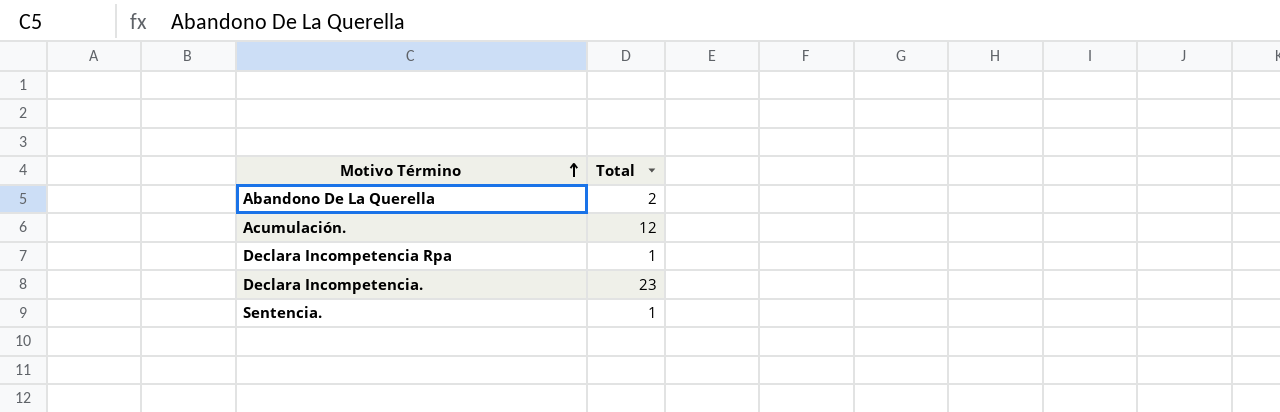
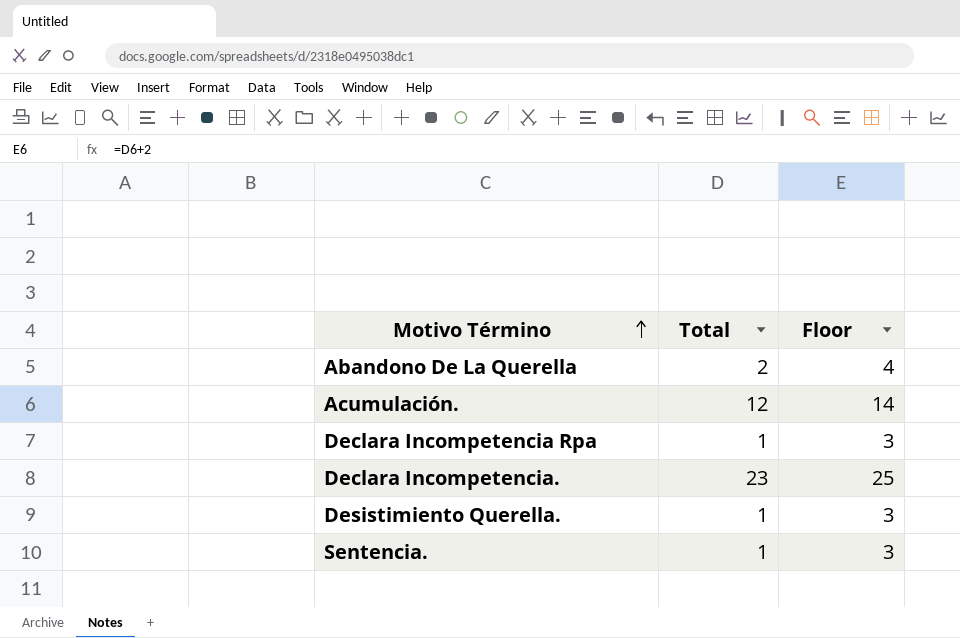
column Floor | formula: none -> [Total] + 2
row Desistimiento Querella.: none -> 1 | 3

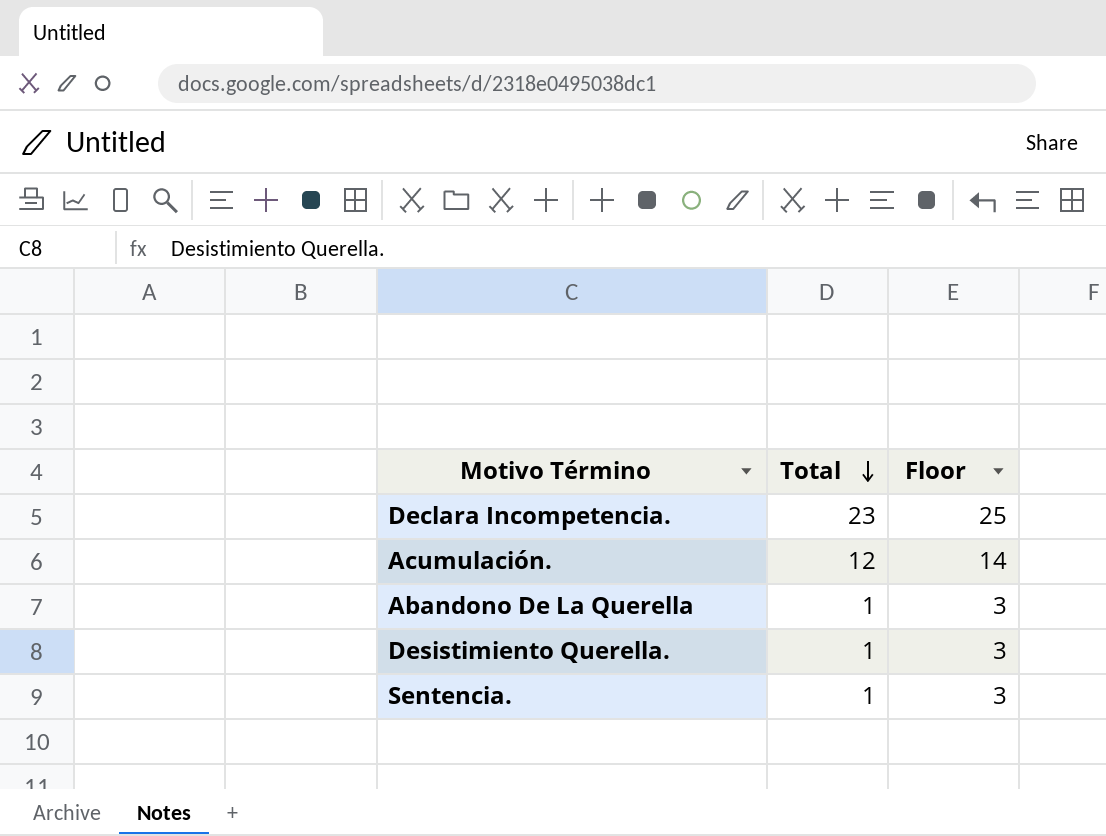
row order: Motivo Término ascending -> Total descending
row Declara Incompetencia Rpa: 1 | 3 -> none
Abandono De La Querella | Total: 2 -> 1
Abandono De La Querella | Floor: 4 -> 3

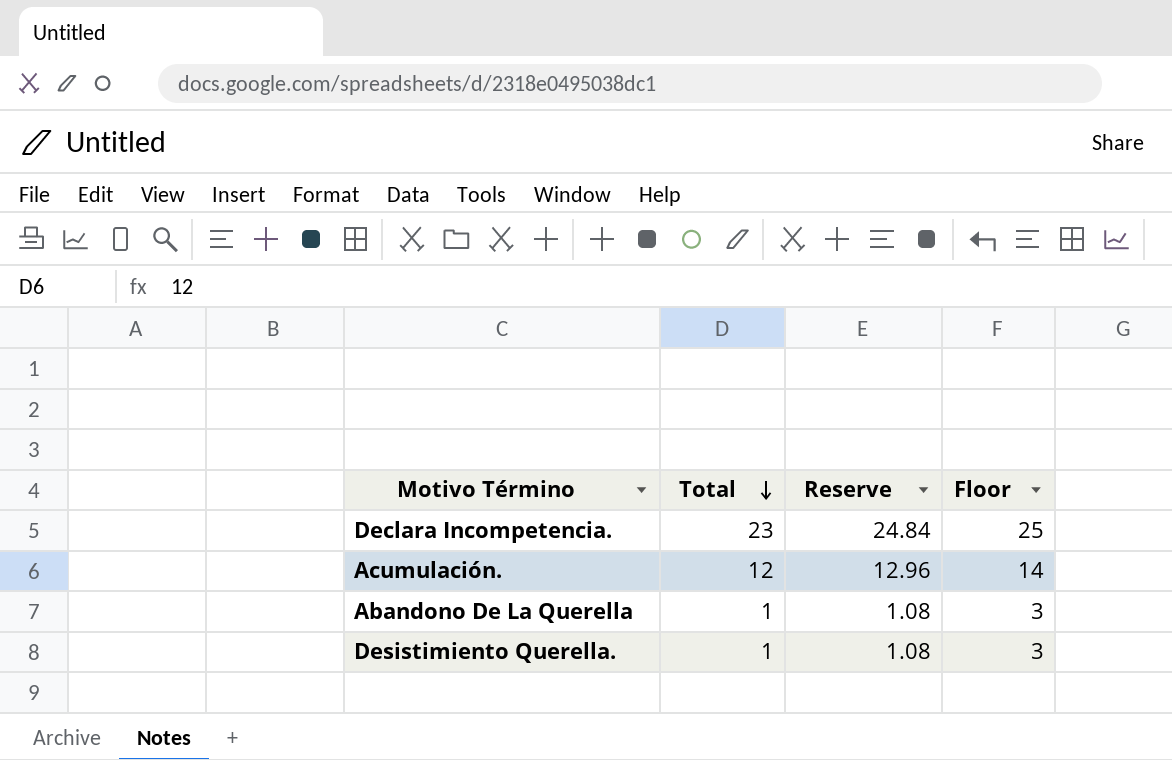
column Reserve | formula: none -> [Total] * 1.08
row Sentencia.: 1 | 3 -> none

